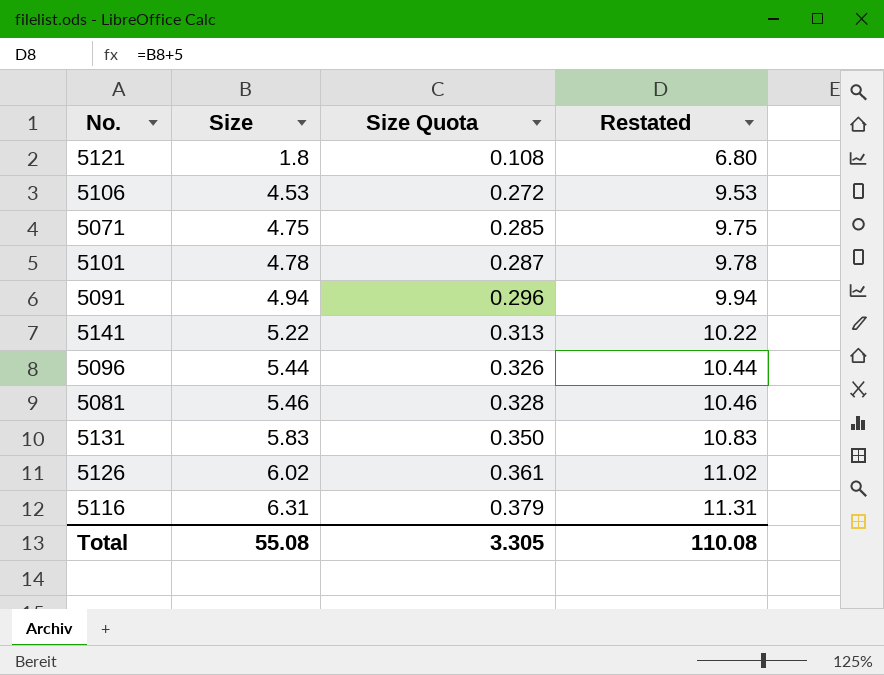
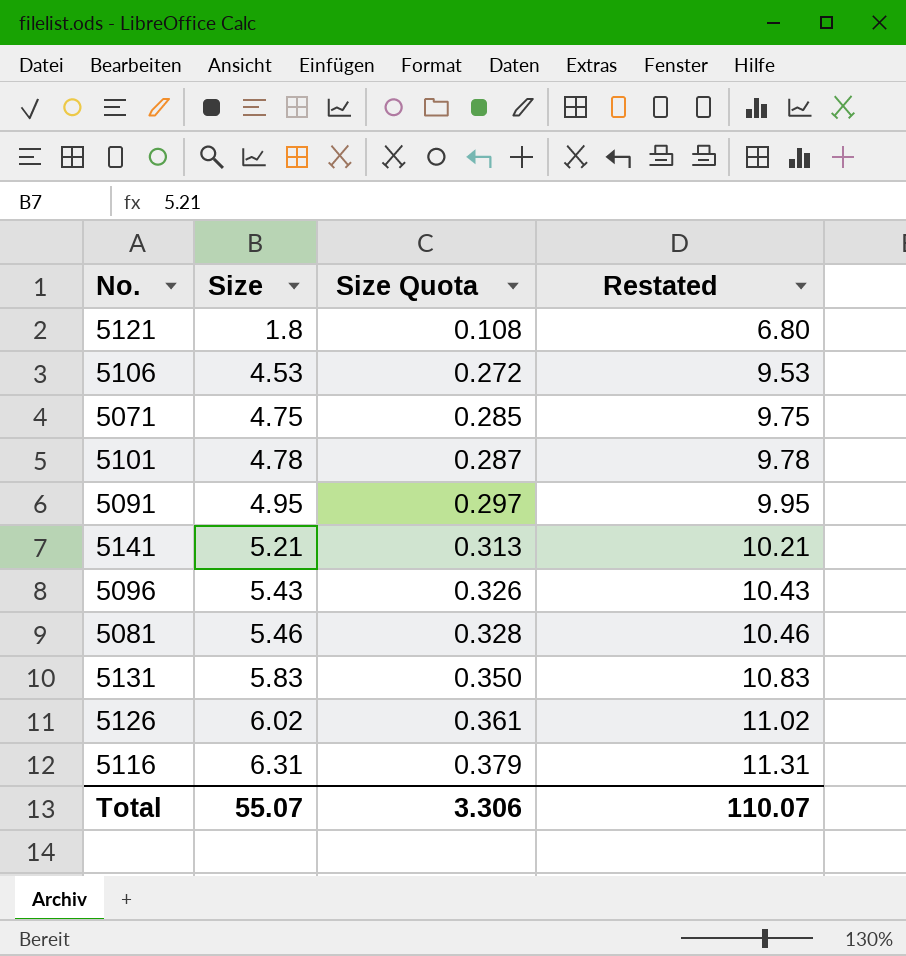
5091 | Size: 4.94 -> 4.95
5091 | Size Quota: 0.296 -> 0.297
5091 | Restated: 9.94 -> 9.95
5141 | Size: 5.22 -> 5.21
5141 | Restated: 10.22 -> 10.21
5096 | Size: 5.44 -> 5.43
5096 | Restated: 10.44 -> 10.43
Total | Size: 55.08 -> 55.07
Total | Size Quota: 3.305 -> 3.306
Total | Restated: 110.08 -> 110.07

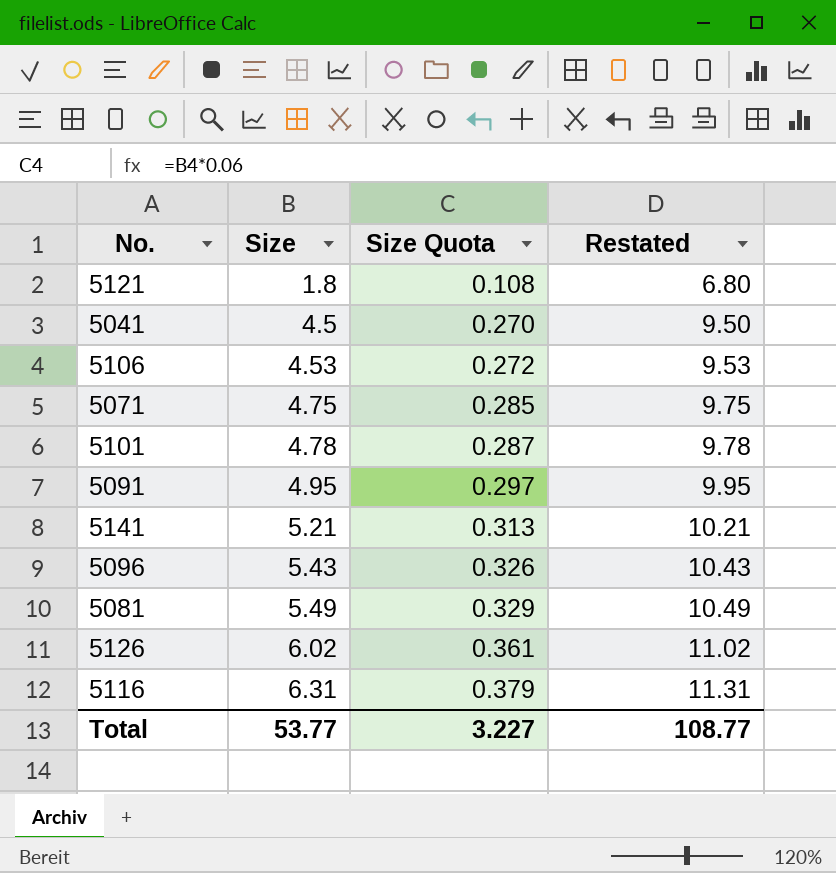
row 5131: 5.83 | 0.350 | 10.83 -> none
row 5041: none -> 4.5 | 0.270 | 9.50
5081 | Size: 5.46 -> 5.49
5081 | Size Quota: 0.328 -> 0.329
5081 | Restated: 10.46 -> 10.49
Total | Size: 55.07 -> 53.77
Total | Size Quota: 3.306 -> 3.227
Total | Restated: 110.07 -> 108.77

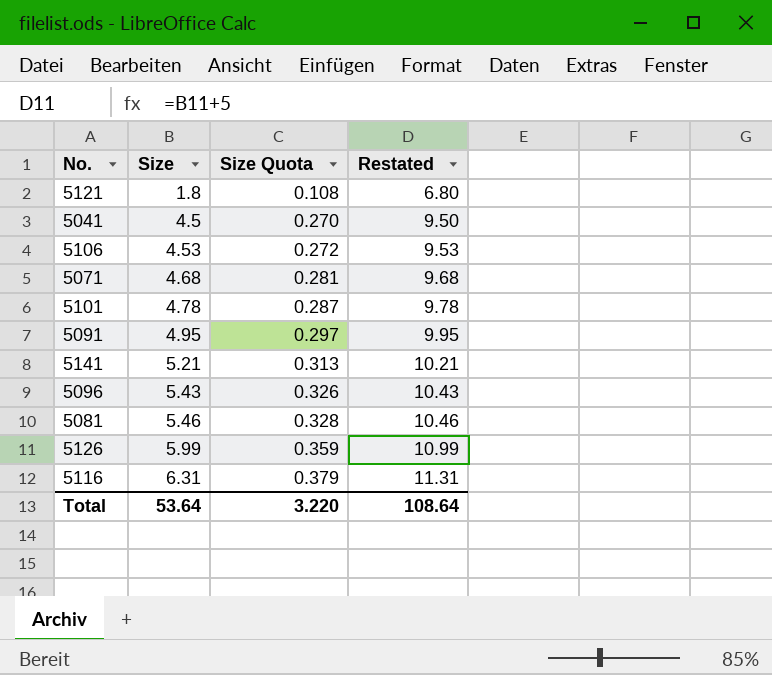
5071 | Size: 4.75 -> 4.68
5071 | Size Quota: 0.285 -> 0.281
5071 | Restated: 9.75 -> 9.68
5081 | Size: 5.49 -> 5.46
5081 | Size Quota: 0.329 -> 0.328
5081 | Restated: 10.49 -> 10.46
5126 | Size: 6.02 -> 5.99
5126 | Size Quota: 0.361 -> 0.359
5126 | Restated: 11.02 -> 10.99
Total | Size: 53.77 -> 53.64
Total | Size Quota: 3.227 -> 3.220
Total | Restated: 108.77 -> 108.64

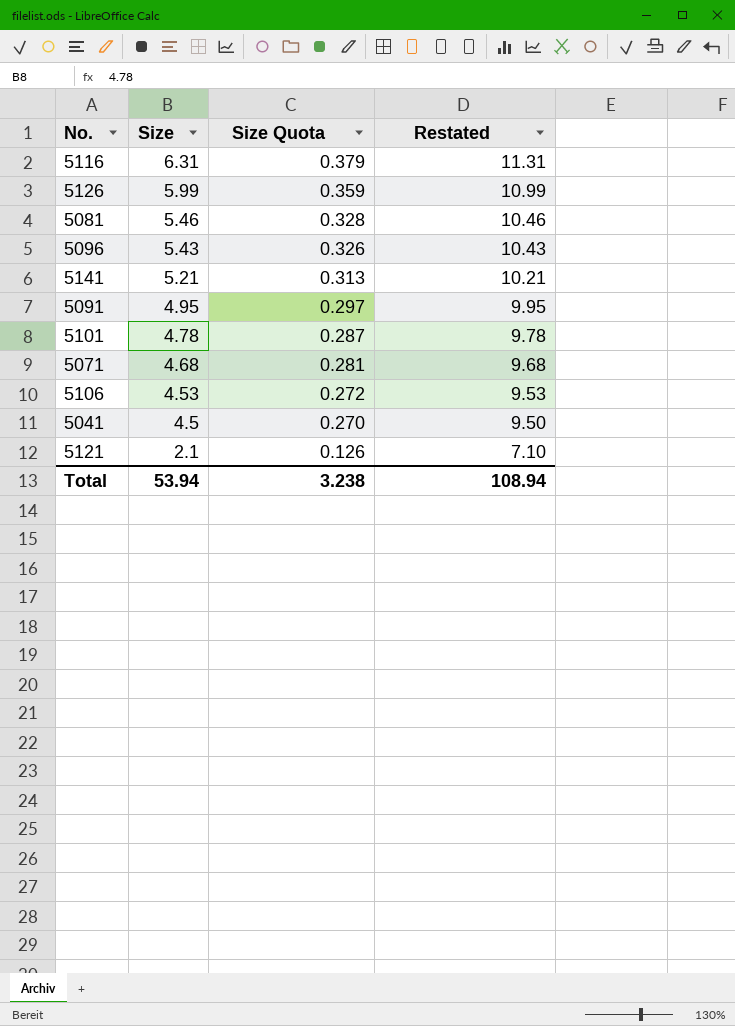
row order: Size ascending -> Size descending
5121 | Size: 1.8 -> 2.1
5121 | Size Quota: 0.108 -> 0.126
5121 | Restated: 6.80 -> 7.10
Total | Size: 53.64 -> 53.94
Total | Size Quota: 3.220 -> 3.238
Total | Restated: 108.64 -> 108.94

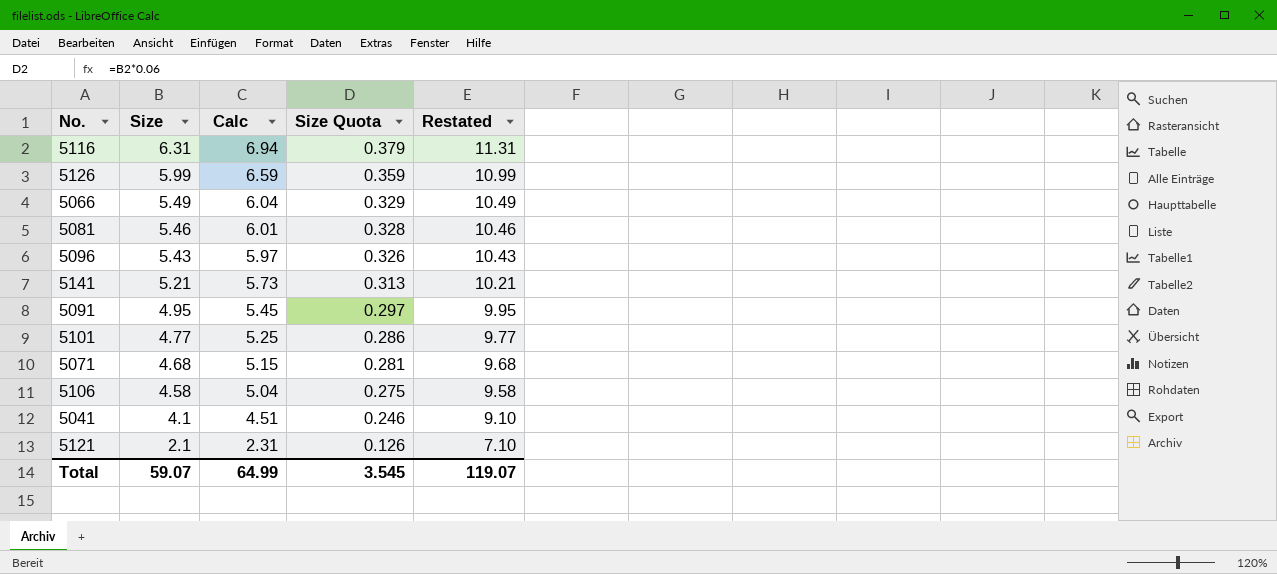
column Calc | formula: none -> [Size] * 1.1
row 5066: none -> 5.49 | 6.04 | 0.329 | 10.49
5101 | Size: 4.78 -> 4.77
5101 | Size Quota: 0.287 -> 0.286
5101 | Restated: 9.78 -> 9.77
5106 | Size: 4.53 -> 4.58
5106 | Size Quota: 0.272 -> 0.275
5106 | Restated: 9.53 -> 9.58
5041 | Size: 4.5 -> 4.1
5041 | Size Quota: 0.270 -> 0.246
5041 | Restated: 9.50 -> 9.10
Total | Size: 53.94 -> 59.07
Total | Size Quota: 3.238 -> 3.545
Total | Restated: 108.94 -> 119.07

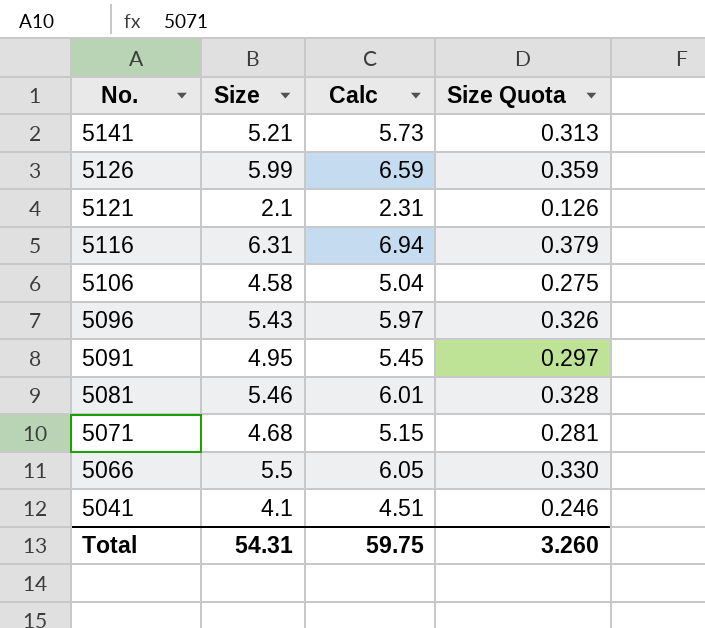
row order: Size descending -> No. descending
column Restated | formula: [Size] + 5 -> none
row 5101: 4.77 | 5.25 | 0.286 | 9.77 -> none
5066 | Size: 5.49 -> 5.5
5066 | Calc: 6.04 -> 6.05
5066 | Size Quota: 0.329 -> 0.330
Total | Size: 59.07 -> 54.31
Total | Calc: 64.99 -> 59.75
Total | Size Quota: 3.545 -> 3.260

